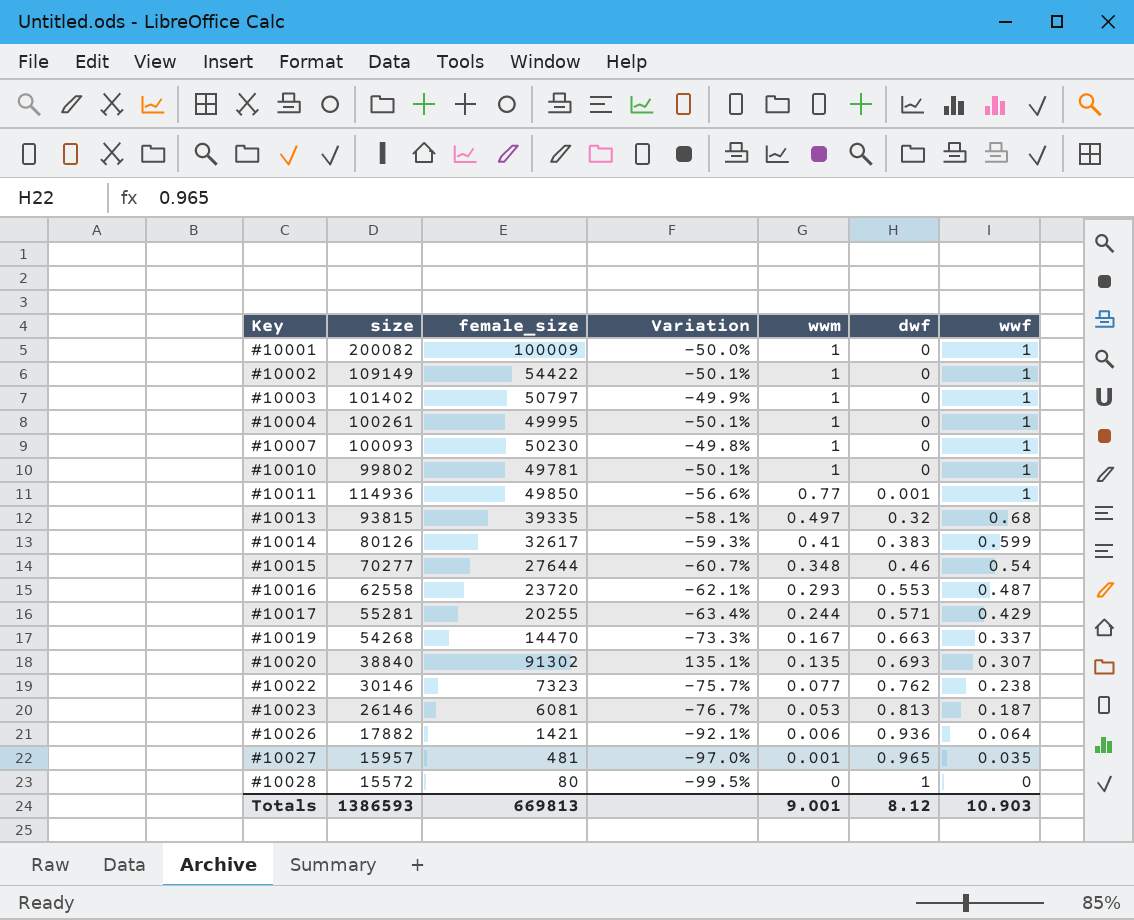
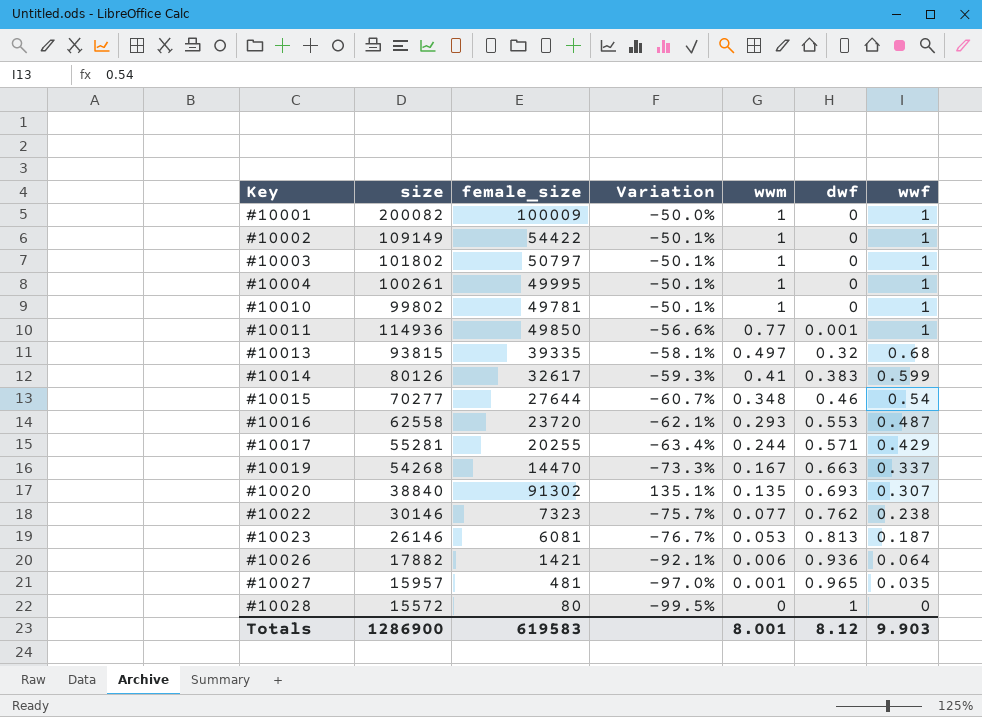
row #10007: 100093 | 50230 | -49.8% | 1 | 0 | 1 -> none
#10003 | size: 101402 -> 101802
#10003 | Variation: -49.9% -> -50.1%
Totals | size: 1386593 -> 1286900
Totals | female_size: 669813 -> 619583
Totals | wwm: 9.001 -> 8.001
Totals | wwf: 10.903 -> 9.903

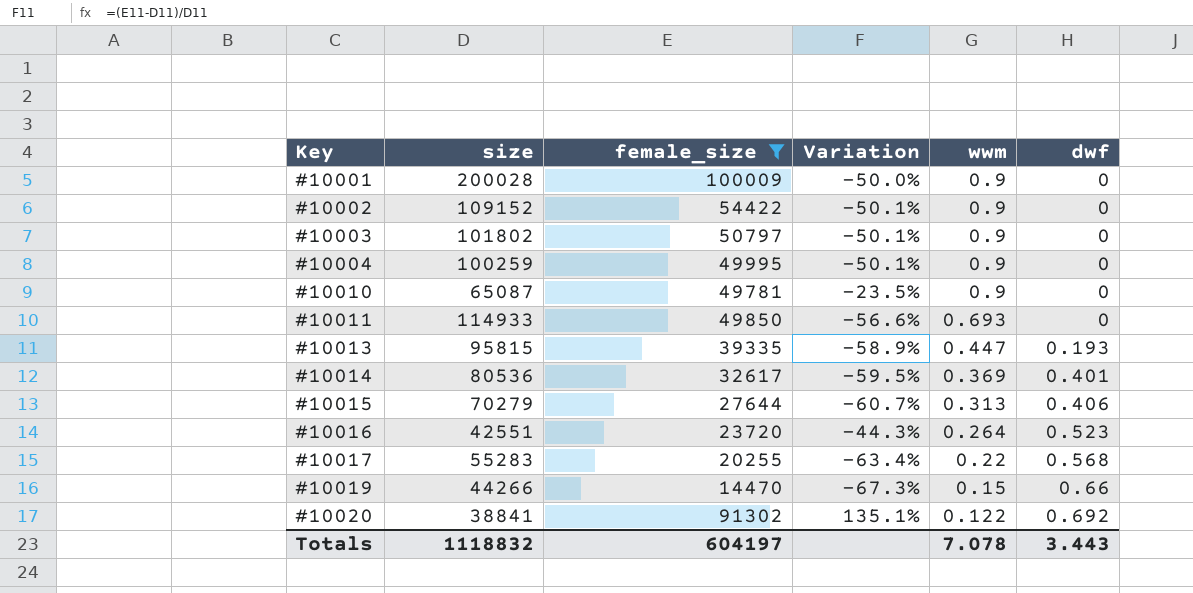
filter: none -> female_size >= 14470
column wwf | position: 7 -> none
#10001 | size: 200082 -> 200028
#10001 | wwm: 1 -> 0.9
#10002 | size: 109149 -> 109152
#10002 | wwm: 1 -> 0.9
#10003 | wwm: 1 -> 0.9
#10004 | size: 100261 -> 100259
#10004 | wwm: 1 -> 0.9
#10010 | size: 99802 -> 65087
#10010 | Variation: -50.1% -> -23.5%
#10010 | wwm: 1 -> 0.9
#10011 | size: 114936 -> 114933
#10011 | wwm: 0.77 -> 0.693
#10011 | dwf: 0.001 -> 0
#10013 | size: 93815 -> 95815
#10013 | Variation: -58.1% -> -58.9%
#10013 | wwm: 0.497 -> 0.447
#10013 | dwf: 0.32 -> 0.193
#10014 | size: 80126 -> 80536
#10014 | Variation: -59.3% -> -59.5%
#10014 | wwm: 0.41 -> 0.369
#10014 | dwf: 0.383 -> 0.401
#10015 | size: 70277 -> 70279
#10015 | wwm: 0.348 -> 0.313
#10015 | dwf: 0.46 -> 0.406
#10016 | size: 62558 -> 42551
#10016 | Variation: -62.1% -> -44.3%
#10016 | wwm: 0.293 -> 0.264
#10016 | dwf: 0.553 -> 0.523
#10017 | size: 55281 -> 55283
#10017 | wwm: 0.244 -> 0.22
#10017 | dwf: 0.571 -> 0.568
#10019 | size: 54268 -> 44266
#10019 | Variation: -73.3% -> -67.3%
#10019 | wwm: 0.167 -> 0.15
#10019 | dwf: 0.663 -> 0.66
#10020 | size: 38840 -> 38841
#10020 | wwm: 0.135 -> 0.122
#10020 | dwf: 0.693 -> 0.692
Totals | size: 1286900 -> 1118832
Totals | female_size: 619583 -> 604197
Totals | wwm: 8.001 -> 7.078
Totals | dwf: 8.12 -> 3.443

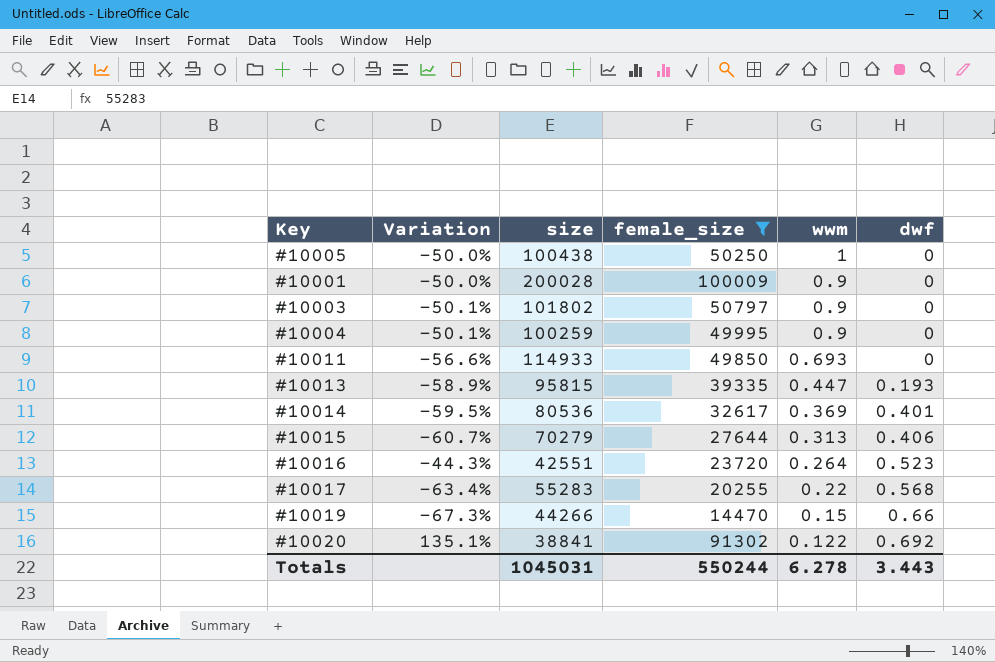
column Variation | position: 4 -> 2
row #10002: 109152 | 54422 | -50.1% | 0.9 | 0 -> none
row #10010: 65087 | 49781 | -23.5% | 0.9 | 0 -> none
row #10005: none -> -50.0% | 100438 | 50250 | 1 | 0
Totals | size: 1118832 -> 1045031
Totals | female_size: 604197 -> 550244
Totals | wwm: 7.078 -> 6.278

